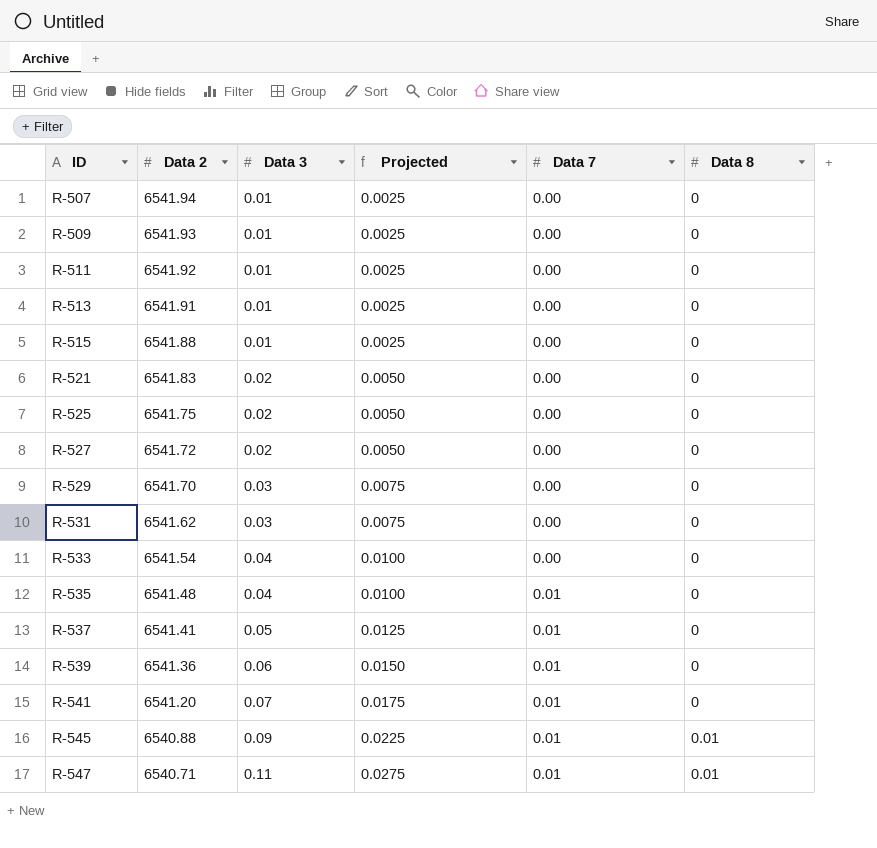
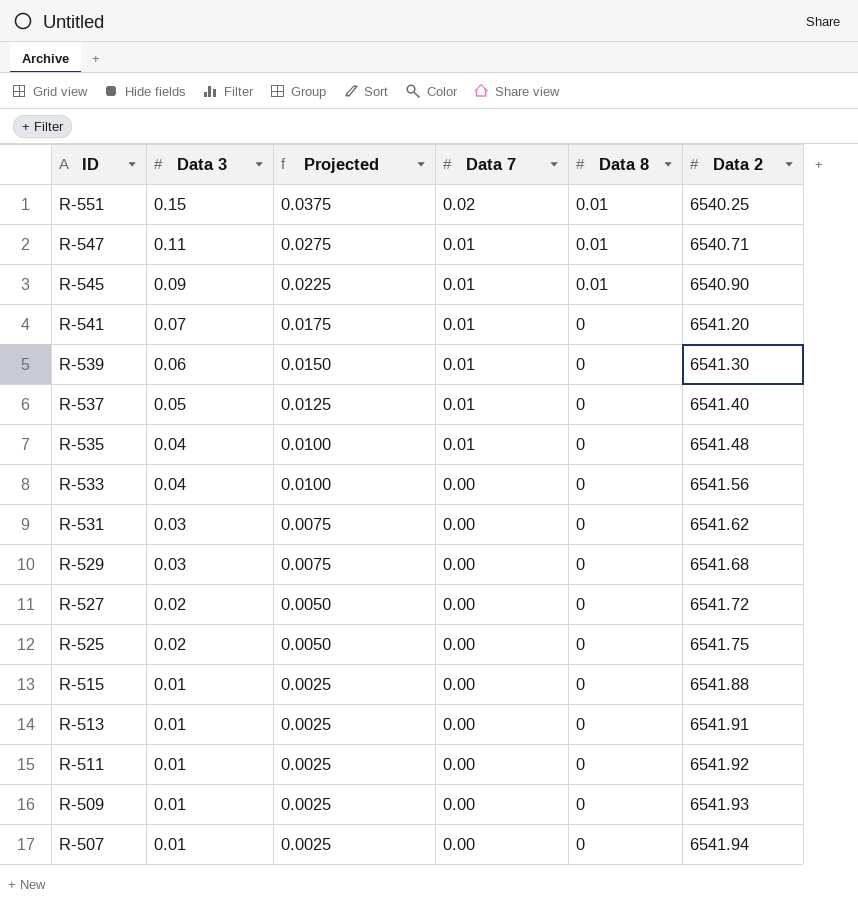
row order: ID ascending -> ID descending
column Data 2 | position: 2 -> 6
row R-521: 6541.83 | 0.02 | 0.0050 | 0.00 | 0 -> none
row R-551: none -> 0.15 | 0.0375 | 0.02 | 0.01 | 6540.25
R-545 | Data 2: 6540.88 -> 6540.90
R-539 | Data 2: 6541.36 -> 6541.30
R-537 | Data 2: 6541.41 -> 6541.40
R-533 | Data 2: 6541.54 -> 6541.56
R-529 | Data 2: 6541.70 -> 6541.68

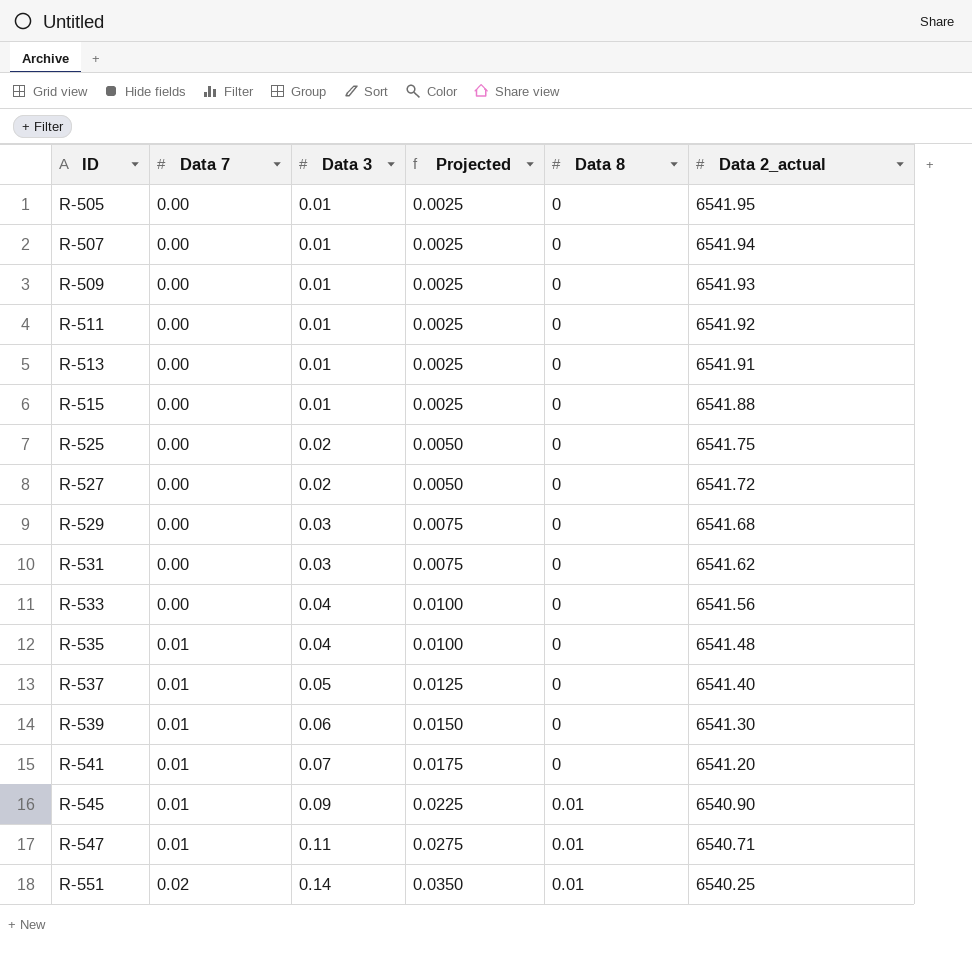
row order: ID descending -> ID ascending
column Data 7 | position: 4 -> 2
column name: Data 2 -> Data 2_actual
row R-505: none -> 0.00 | 0.01 | 0.0025 | 0 | 6541.95
R-551 | Data 3: 0.15 -> 0.14
R-551 | Projected: 0.0375 -> 0.0350

